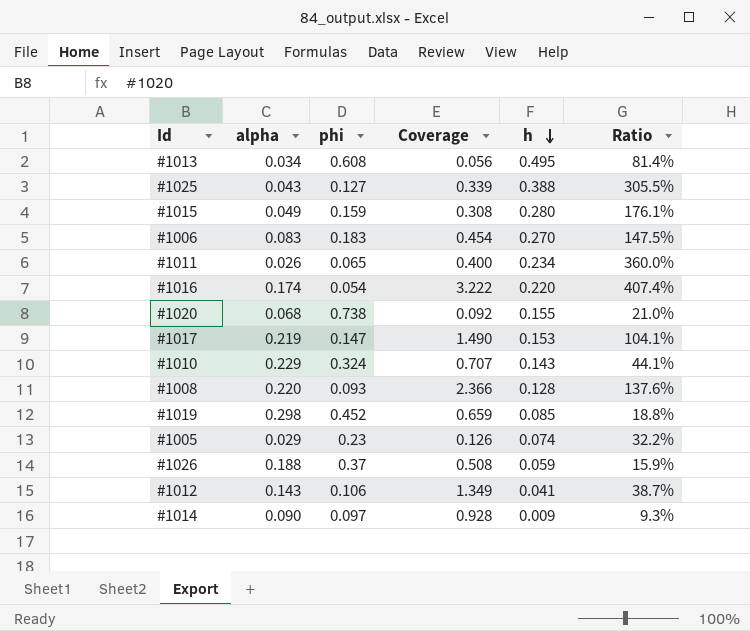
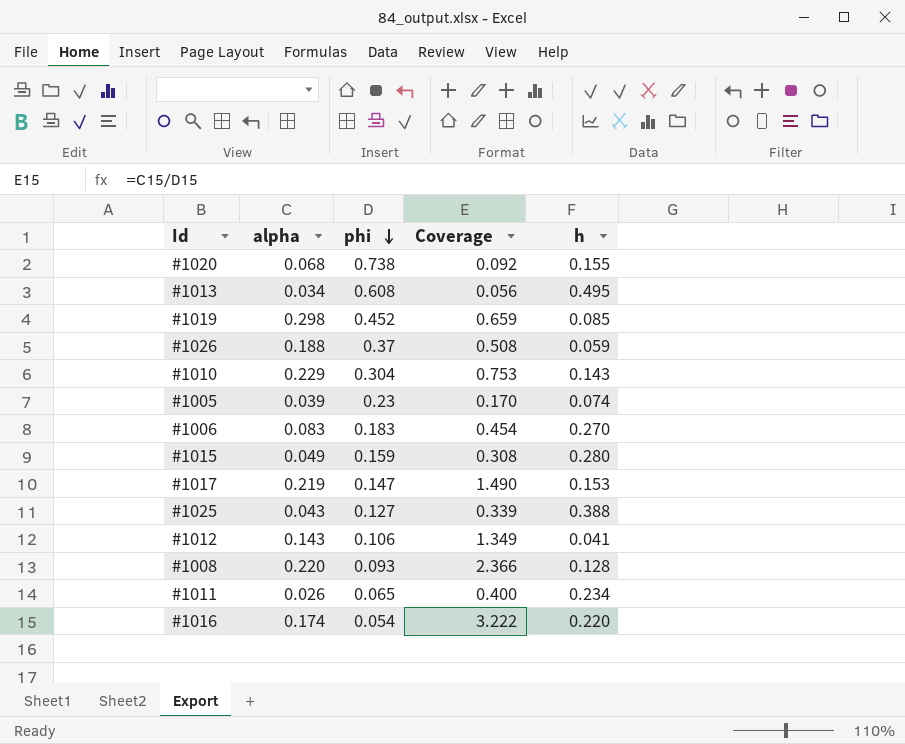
row order: h descending -> phi descending
column Ratio | formula: [h] / [phi] -> none
row #1014: 0.090 | 0.097 | 0.928 | 0.009 | 9.3% -> none
#1010 | phi: 0.324 -> 0.304
#1010 | Coverage: 0.707 -> 0.753
#1005 | alpha: 0.029 -> 0.039
#1005 | Coverage: 0.126 -> 0.170

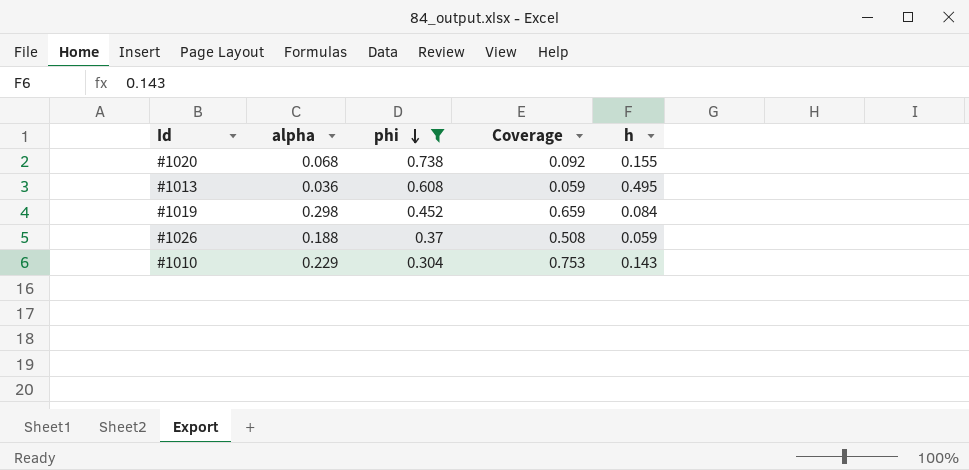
filter: none -> phi >= 0.304
#1013 | alpha: 0.034 -> 0.036
#1013 | Coverage: 0.056 -> 0.059
#1019 | h: 0.085 -> 0.084

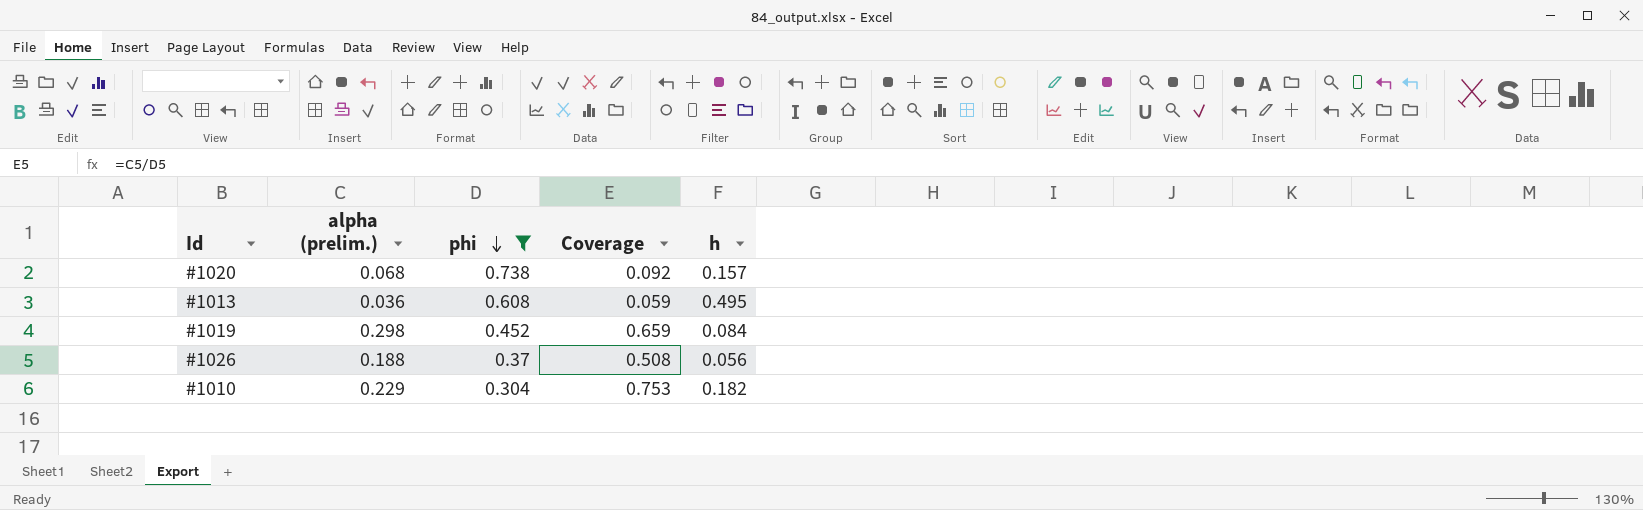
column name: alpha -> alpha (prelim.)
#1020 | h: 0.155 -> 0.157
#1026 | h: 0.059 -> 0.056
#1010 | h: 0.143 -> 0.182

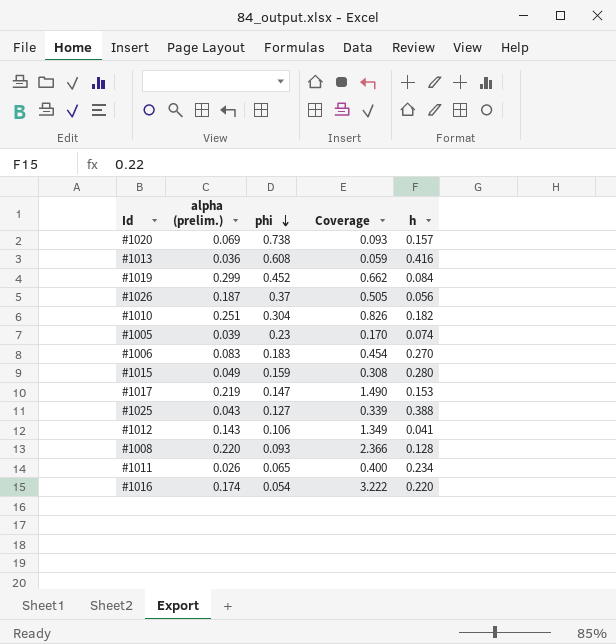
filter: phi >= 0.304 -> none
#1020 | alpha (prelim.): 0.068 -> 0.069
#1020 | Coverage: 0.092 -> 0.093
#1013 | h: 0.495 -> 0.416
#1019 | alpha (prelim.): 0.298 -> 0.299
#1019 | Coverage: 0.659 -> 0.662
#1026 | alpha (prelim.): 0.188 -> 0.187
#1026 | Coverage: 0.508 -> 0.505
#1010 | alpha (prelim.): 0.229 -> 0.251
#1010 | Coverage: 0.753 -> 0.826

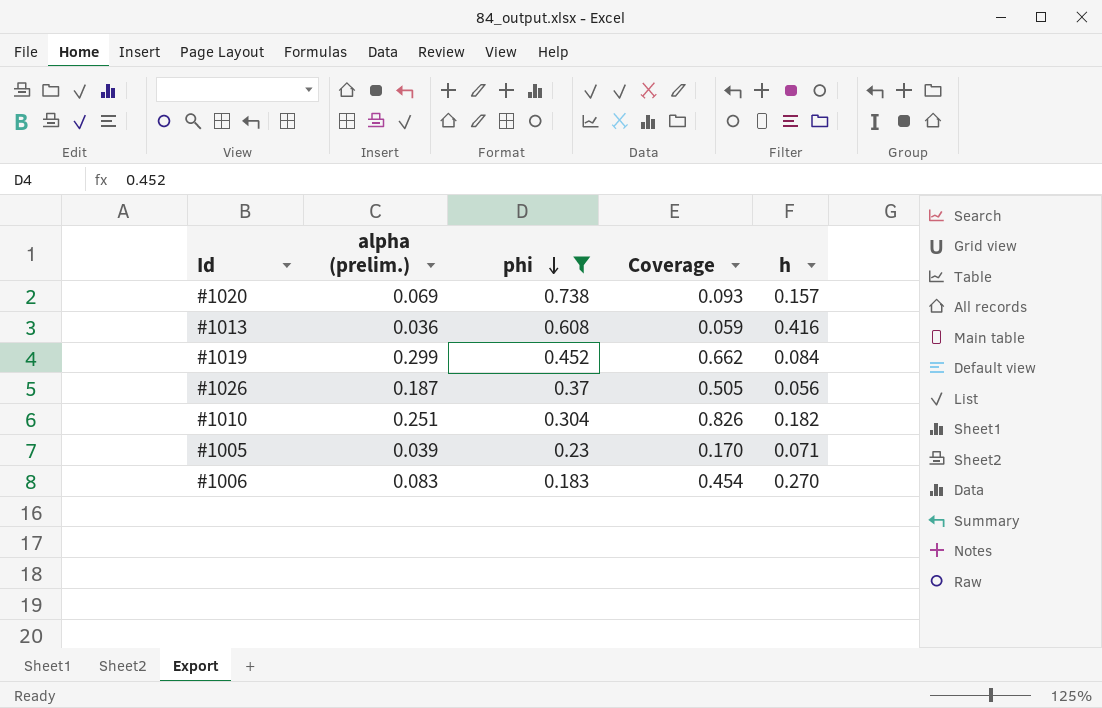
filter: none -> phi >= 0.183
#1005 | h: 0.074 -> 0.071

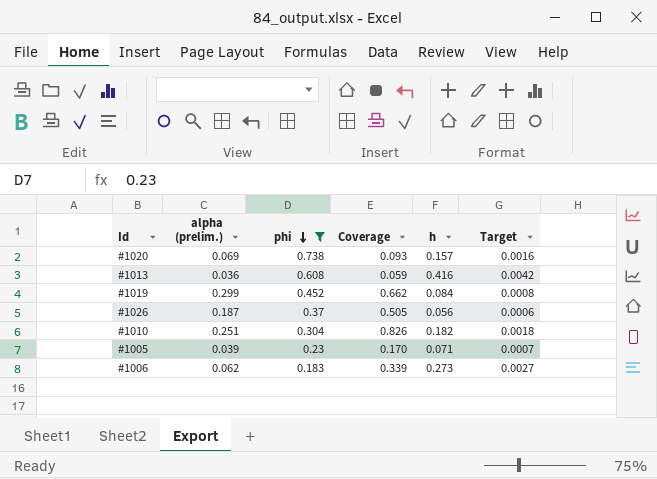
column Target | formula: none -> [h] * 0.01
#1006 | alpha (prelim.): 0.083 -> 0.062
#1006 | Coverage: 0.454 -> 0.339
#1006 | h: 0.270 -> 0.273

